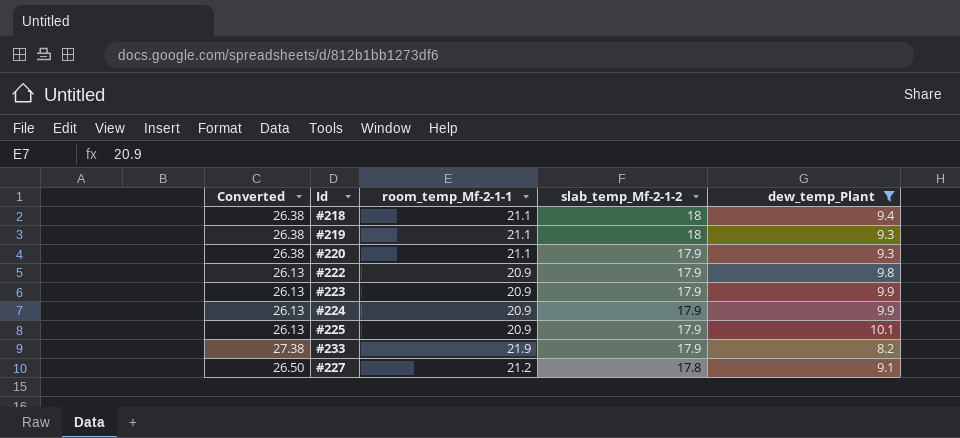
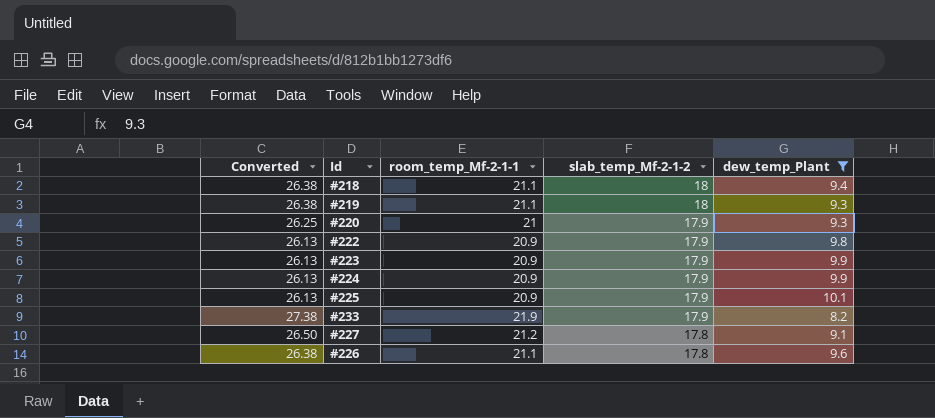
#220 | Converted: 26.38 -> 26.25
#220 | room_temp_Mf-2-1-1: 21.1 -> 21
row #226: none -> 26.38 | 21.1 | 17.8 | 9.6

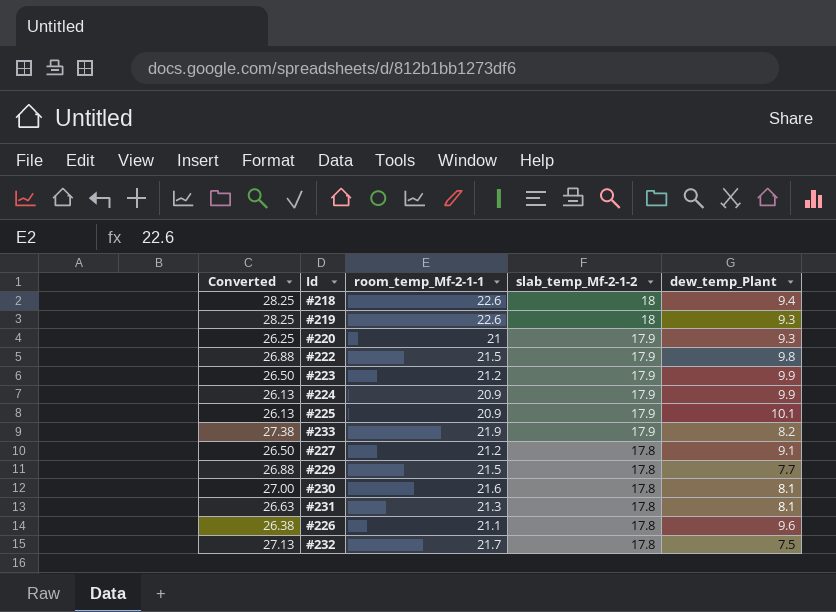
filter: dew_temp_Plant >= 8.2 -> none
#218 | Converted: 26.38 -> 28.25
#218 | room_temp_Mf-2-1-1: 21.1 -> 22.6
#219 | Converted: 26.38 -> 28.25
#219 | room_temp_Mf-2-1-1: 21.1 -> 22.6
#222 | Converted: 26.13 -> 26.88
#222 | room_temp_Mf-2-1-1: 20.9 -> 21.5
#223 | Converted: 26.13 -> 26.50
#223 | room_temp_Mf-2-1-1: 20.9 -> 21.2

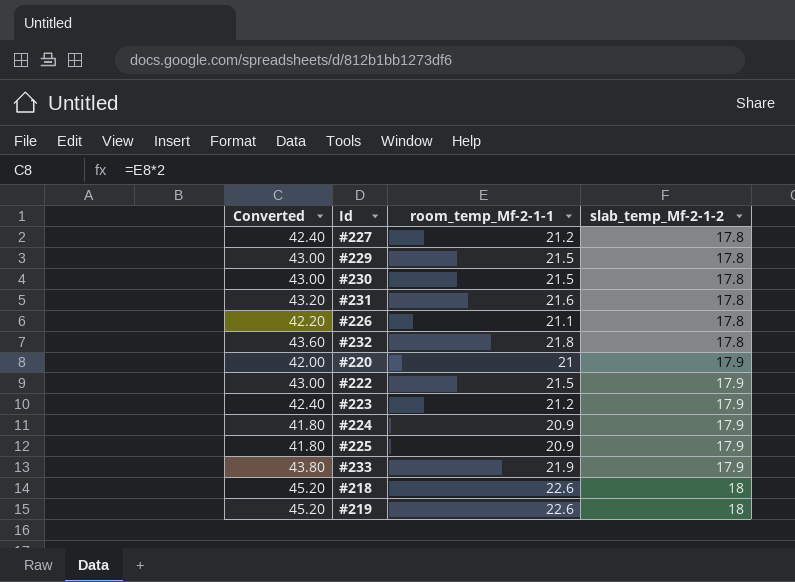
row order: slab_temp_Mf-2-1-2 descending -> slab_temp_Mf-2-1-2 ascending
column dew_temp_Plant | position: 5 -> none
column Converted | formula: [room_temp_Mf-2-1-1] * 1.25 -> [room_temp_Mf-2-1-1] * 2
#230 | room_temp_Mf-2-1-1: 21.6 -> 21.5
#231 | room_temp_Mf-2-1-1: 21.3 -> 21.6
#232 | room_temp_Mf-2-1-1: 21.7 -> 21.8

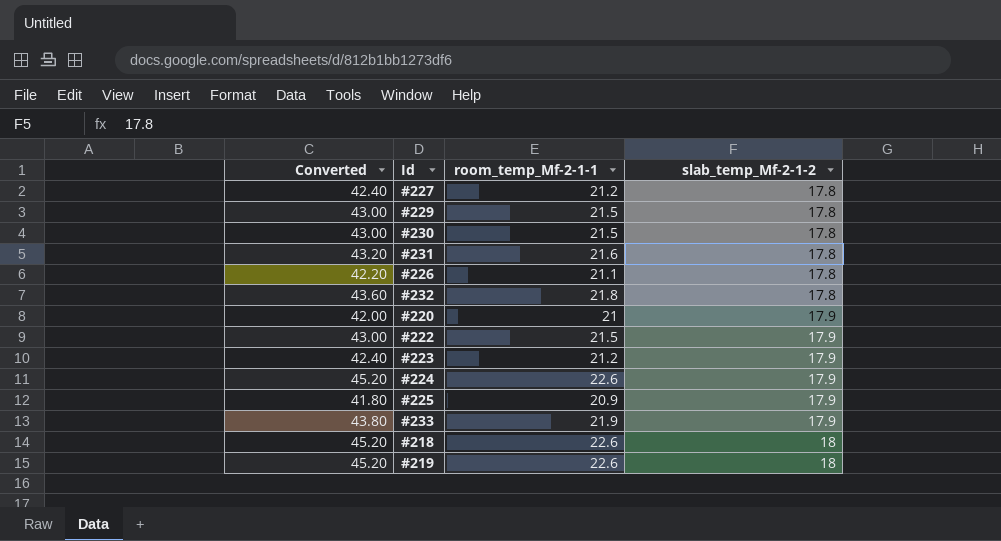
#224 | Converted: 41.80 -> 45.20
#224 | room_temp_Mf-2-1-1: 20.9 -> 22.6

